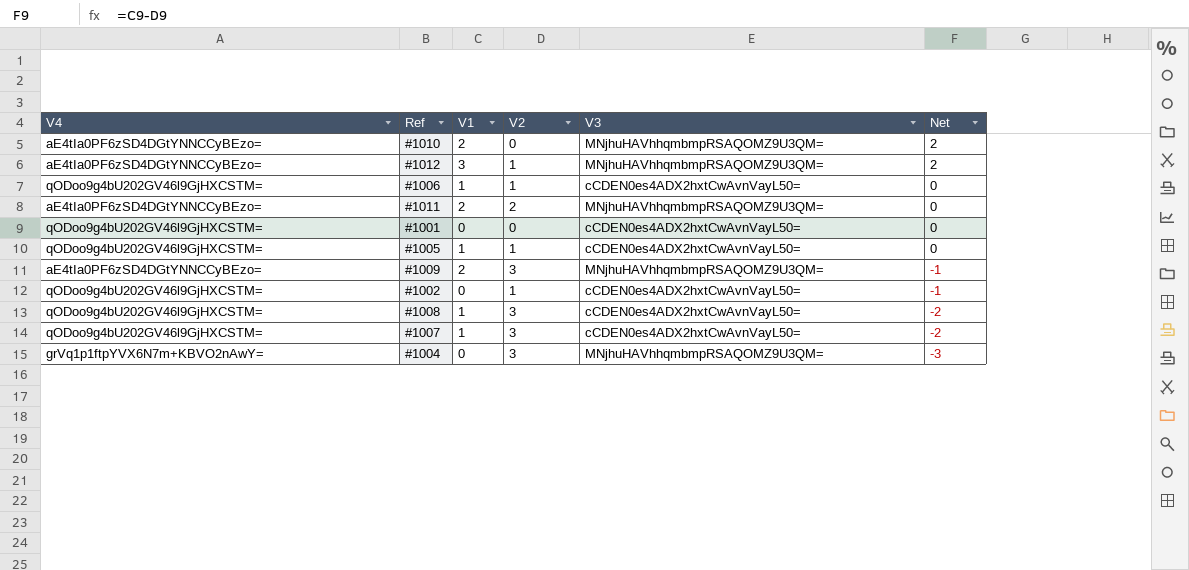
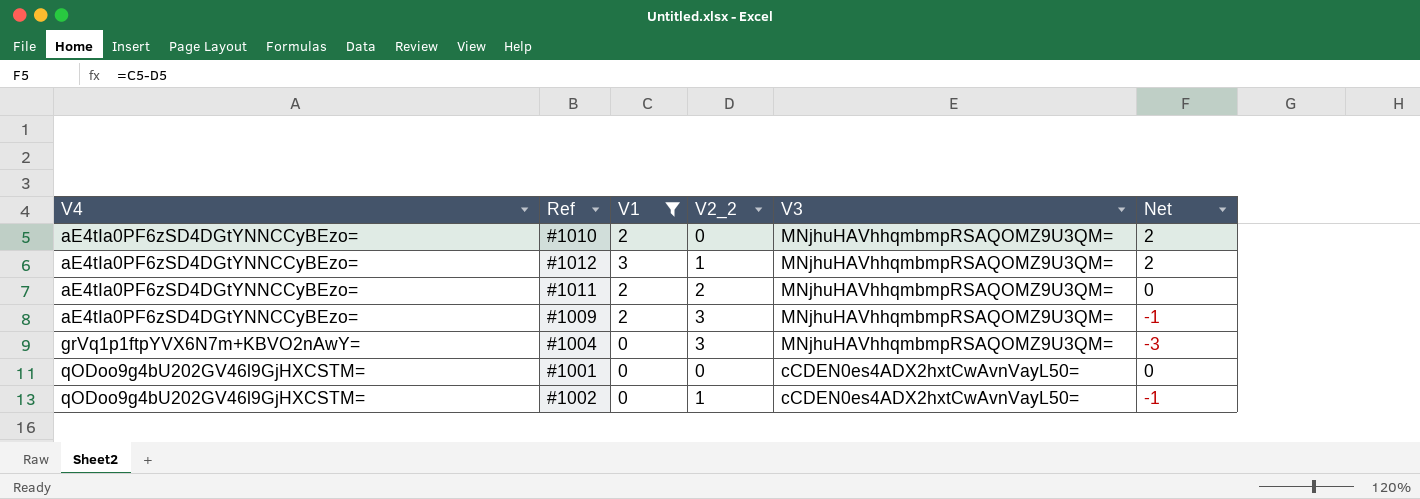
filter: none -> V1 != 1
row order: Net descending -> V4 ascending
column name: V2 -> V2_2

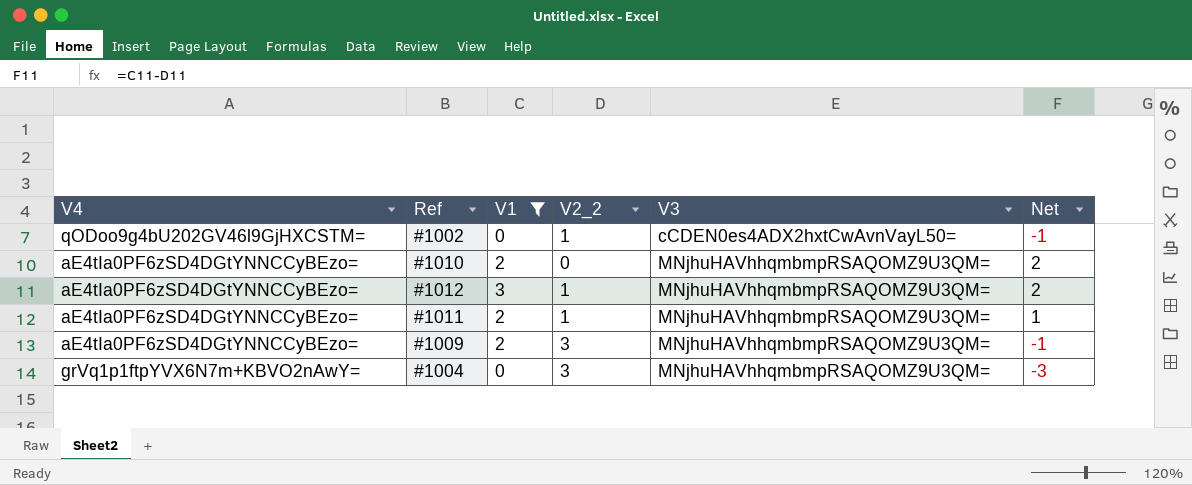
row order: V4 ascending -> V3 ascending
row #1001: qODoo9g4bU202GV46l9GjHXCSTM= | 0 | 0 | cCDEN0es4ADX2hxtCwAvnVayL50= | 0 -> none
#1011 | V2_2: 2 -> 1
#1011 | Net: 0 -> 1

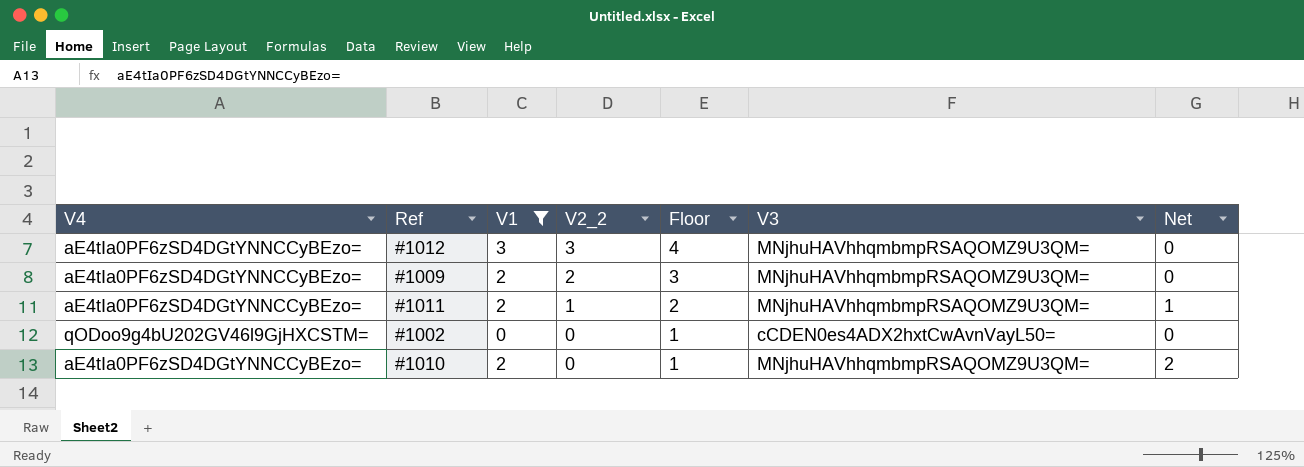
row order: V3 ascending -> V2_2 descending
column Floor | formula: none -> [V2_2] + 1
row #1004: grVq1p1ftpYVX6N7m+KBVO2nAwY= | 0 | 3 | MNjhuHAVhhqmbmpRSAQOMZ9U3QM= | -3 -> none
#1012 | V2_2: 1 -> 3
#1012 | Net: 2 -> 0
#1009 | V2_2: 3 -> 2
#1009 | Net: -1 -> 0
#1002 | V2_2: 1 -> 0
#1002 | Net: -1 -> 0

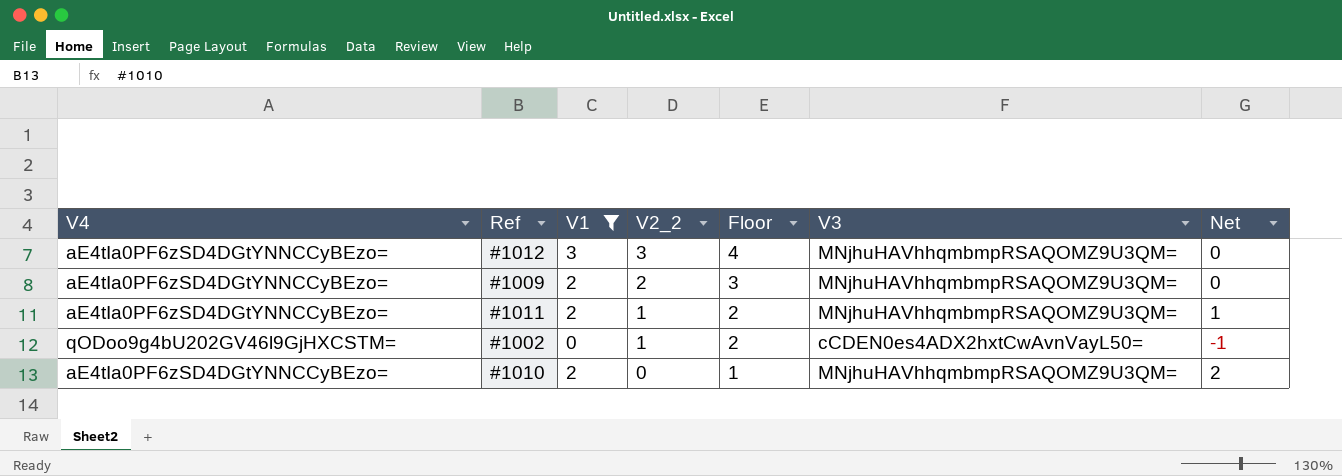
#1002 | V2_2: 0 -> 1
#1002 | Floor: 1 -> 2
#1002 | Net: 0 -> -1

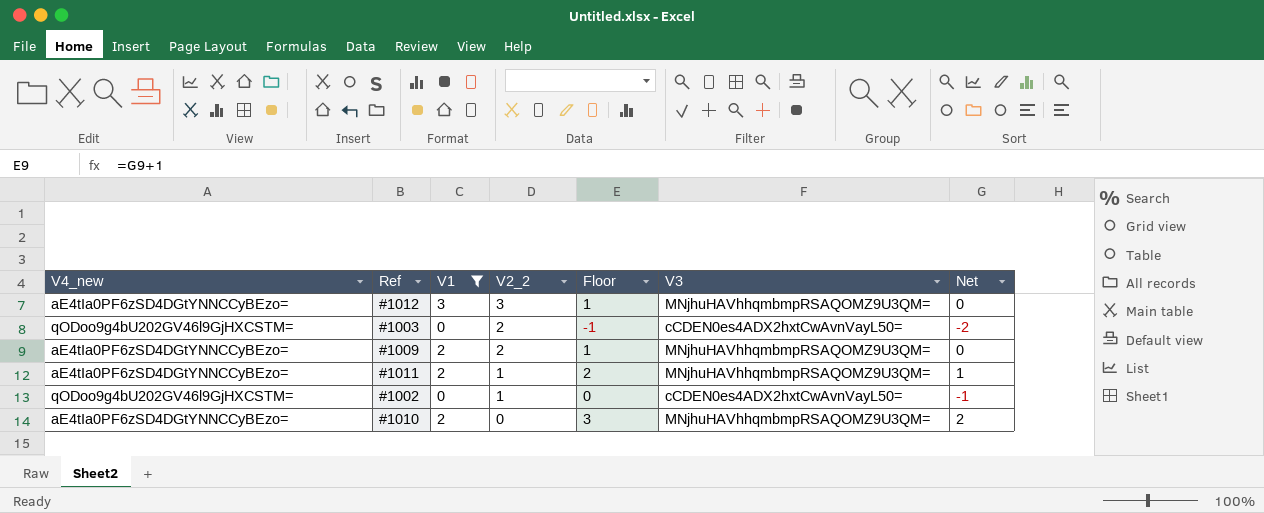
column name: V4 -> V4_new
column Floor | formula: [V2_2] + 1 -> [Net] + 1
row #1003: none -> qODoo9g4bU202GV46l9GjHXCSTM= | 0 | 2 | -1 | cCDEN0es4ADX2hxtCwAvnVayL50= | -2

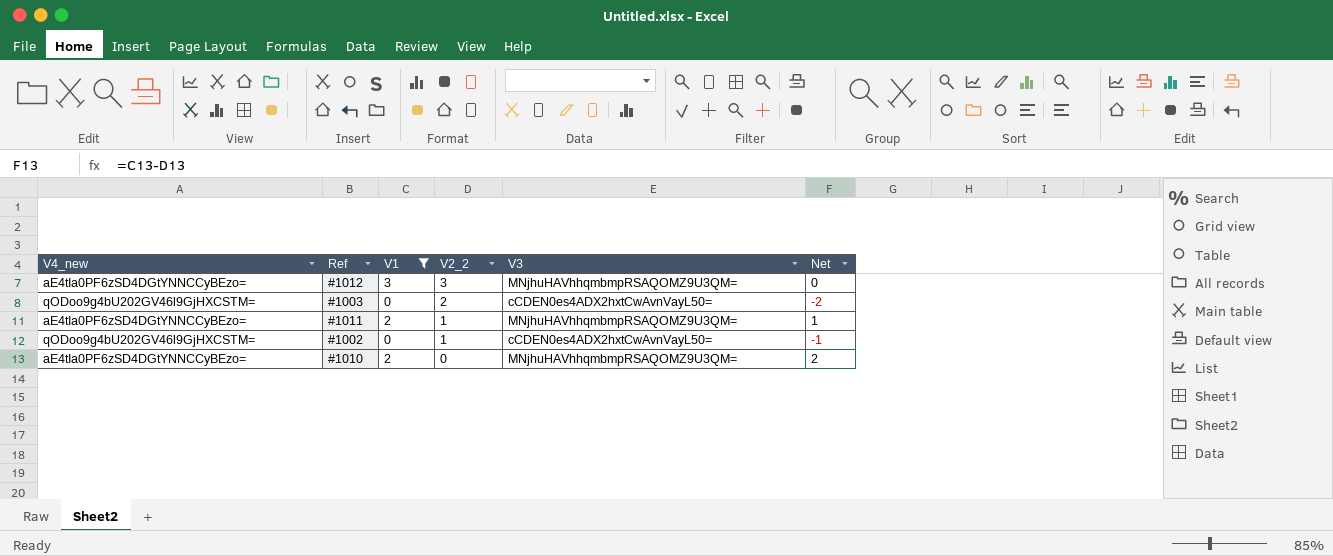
column Floor | formula: [Net] + 1 -> none
row #1009: aE4tIa0PF6zSD4DGtYNNCCyBEzo= | 2 | 2 | 1 | MNjhuHAVhhqmbmpRSAQOMZ9U3QM= | 0 -> none

